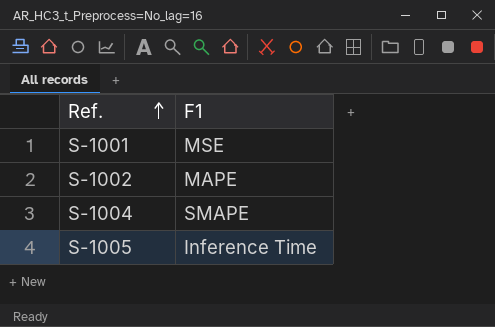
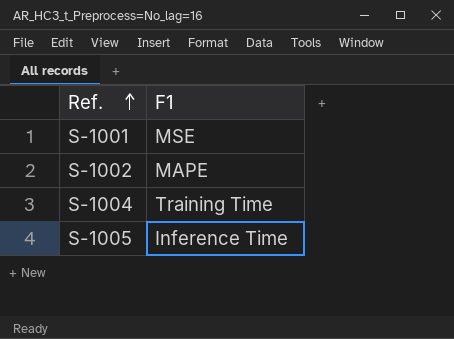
S-1004 | F1: SMAPE -> Training Time

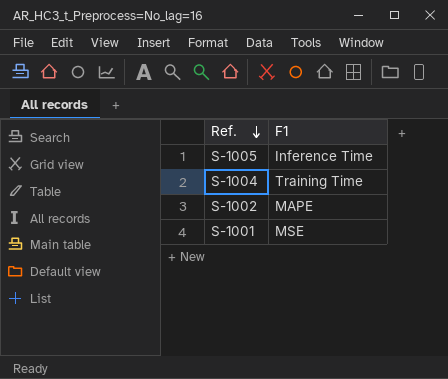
row order: Ref. ascending -> Ref. descending

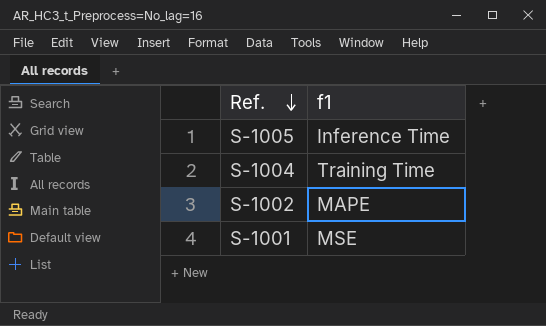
column name: F1 -> f1

